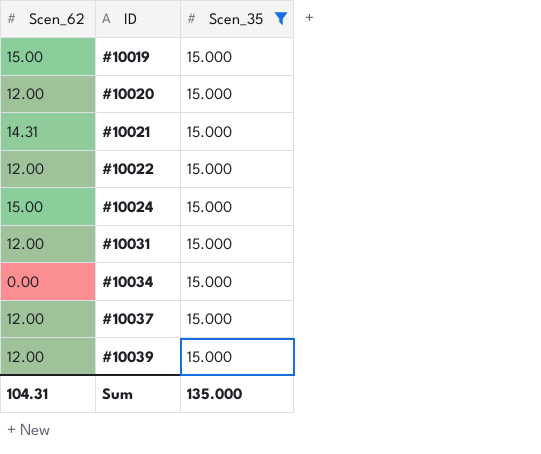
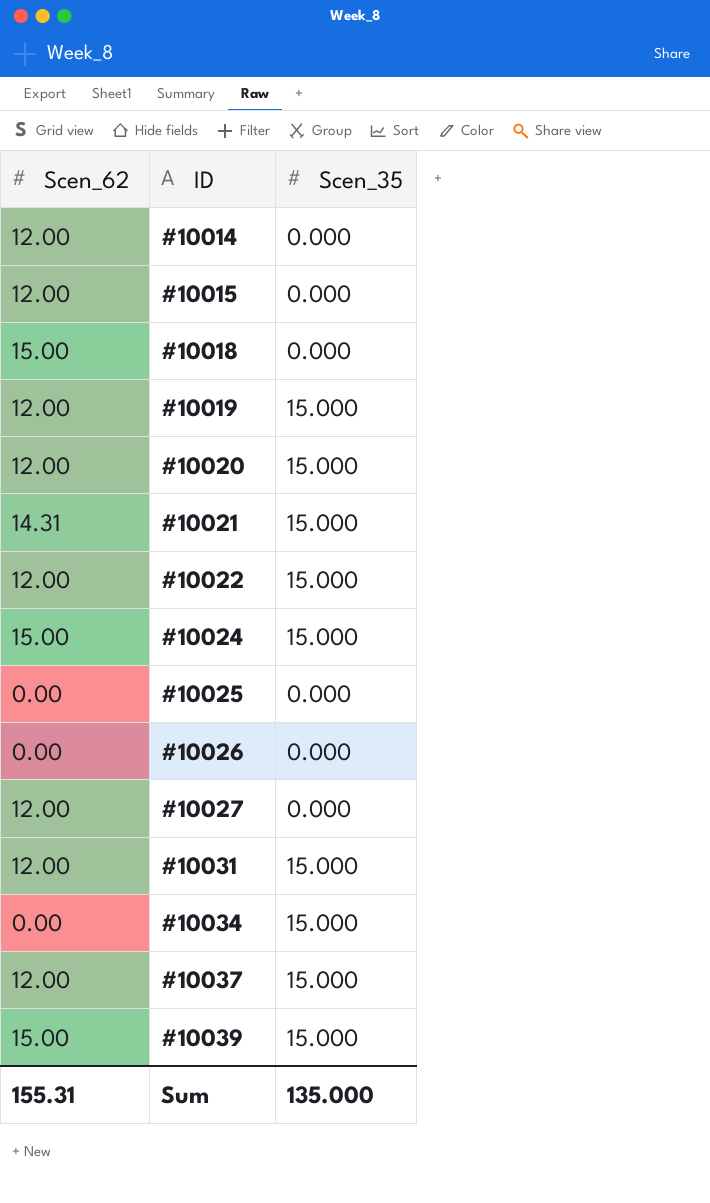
filter: Scen_35 = 15.000 -> none
#10019 | Scen_62: 15.00 -> 12.00
#10039 | Scen_62: 12.00 -> 15.00
Sum | Scen_62: 104.31 -> 155.31

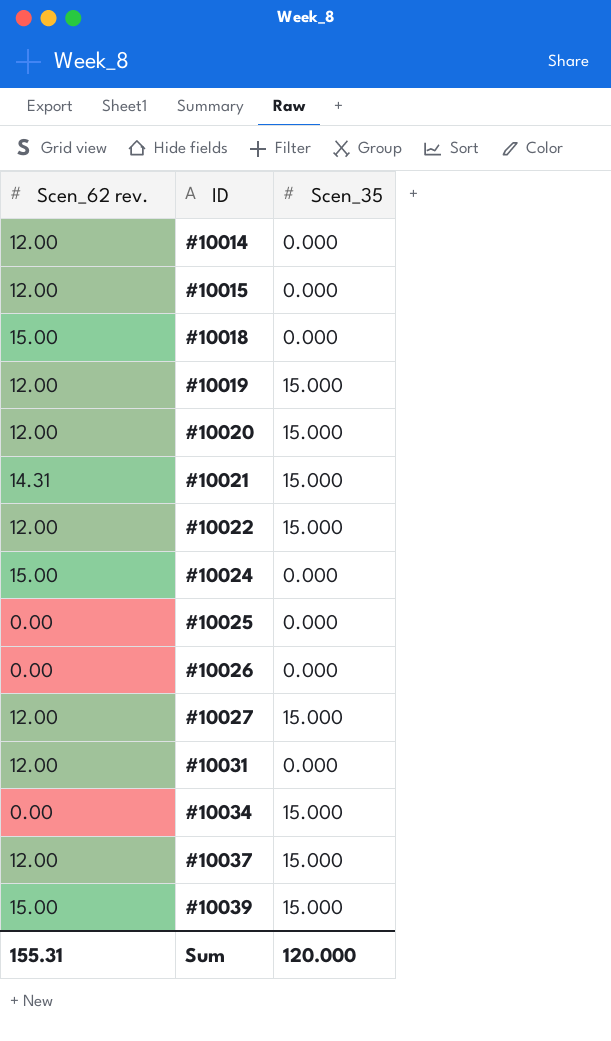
column name: Scen_62 -> Scen_62 rev.
#10024 | Scen_35: 15.000 -> 0.000
#10027 | Scen_35: 0.000 -> 15.000
#10031 | Scen_35: 15.000 -> 0.000
Sum | Scen_35: 135.000 -> 120.000

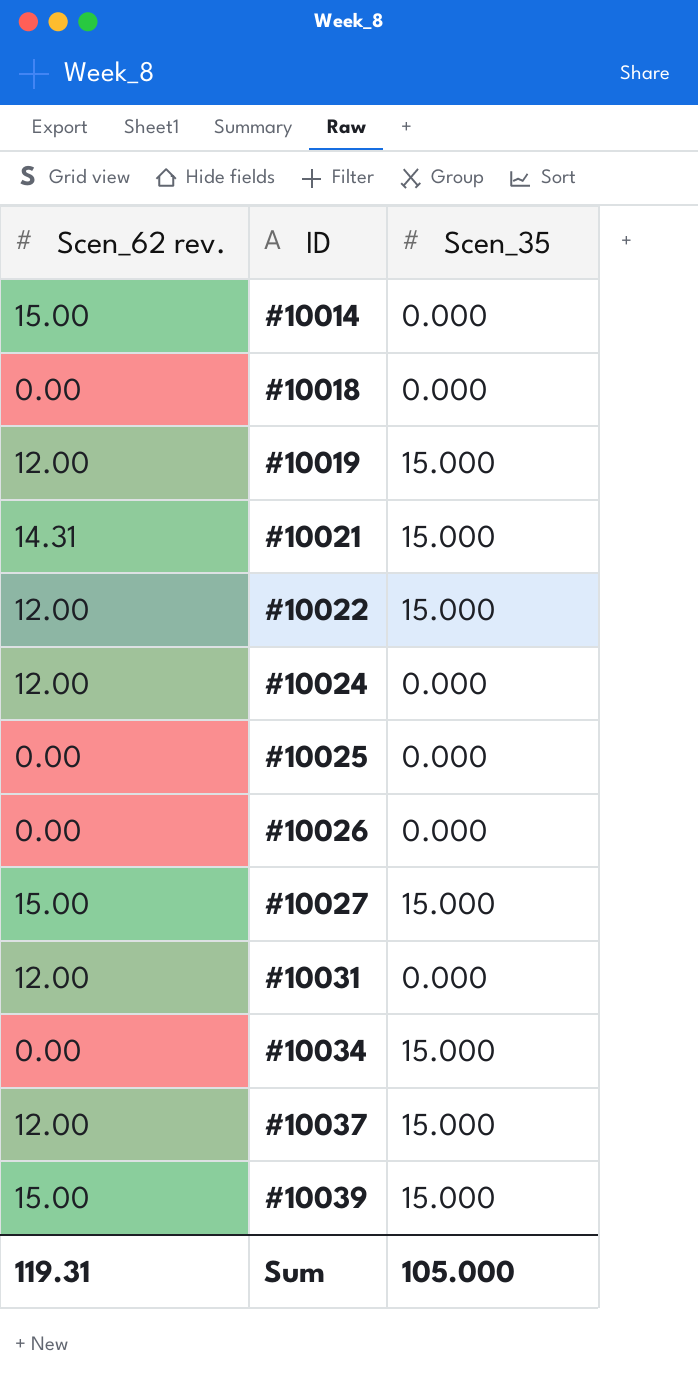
row #10015: 12.00 | 0.000 -> none
row #10020: 12.00 | 15.000 -> none
#10014 | Scen_62 rev.: 12.00 -> 15.00
#10018 | Scen_62 rev.: 15.00 -> 0.00
#10024 | Scen_62 rev.: 15.00 -> 12.00
#10027 | Scen_62 rev.: 12.00 -> 15.00
Sum | Scen_62 rev.: 155.31 -> 119.31
Sum | Scen_35: 120.000 -> 105.000

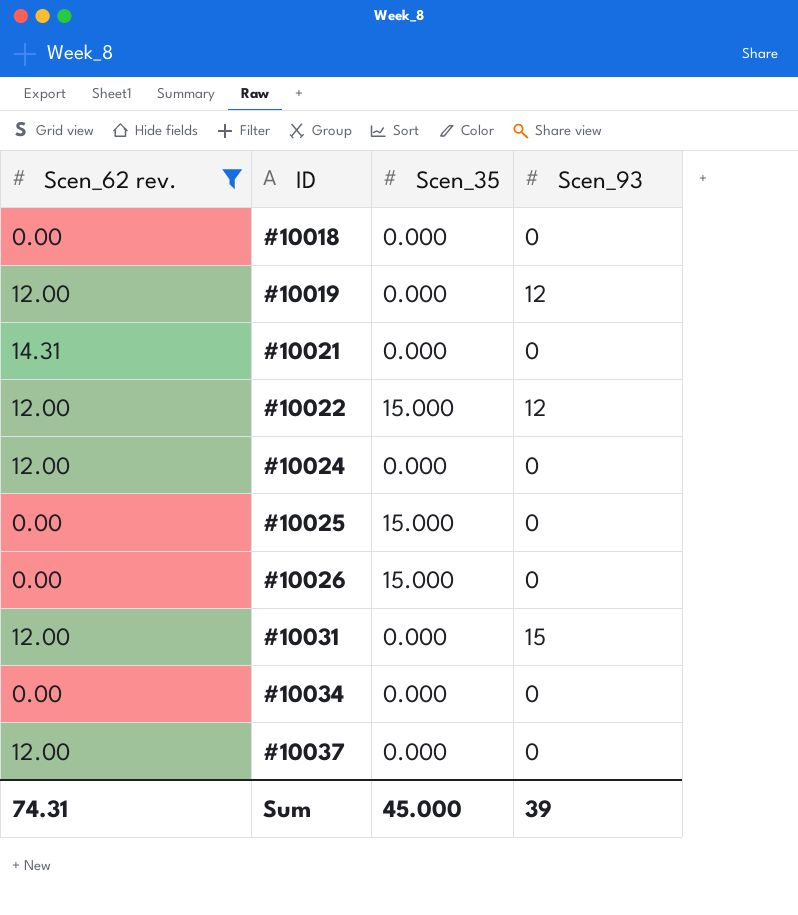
filter: none -> Scen_62 rev. != 15.00
column Scen_93 | position: none -> 4
#10019 | Scen_35: 15.000 -> 0.000
#10021 | Scen_35: 15.000 -> 0.000
#10025 | Scen_35: 0.000 -> 15.000
#10026 | Scen_35: 0.000 -> 15.000
#10034 | Scen_35: 15.000 -> 0.000
#10037 | Scen_35: 15.000 -> 0.000
Sum | Scen_62 rev.: 119.31 -> 74.31
Sum | Scen_35: 105.000 -> 45.000

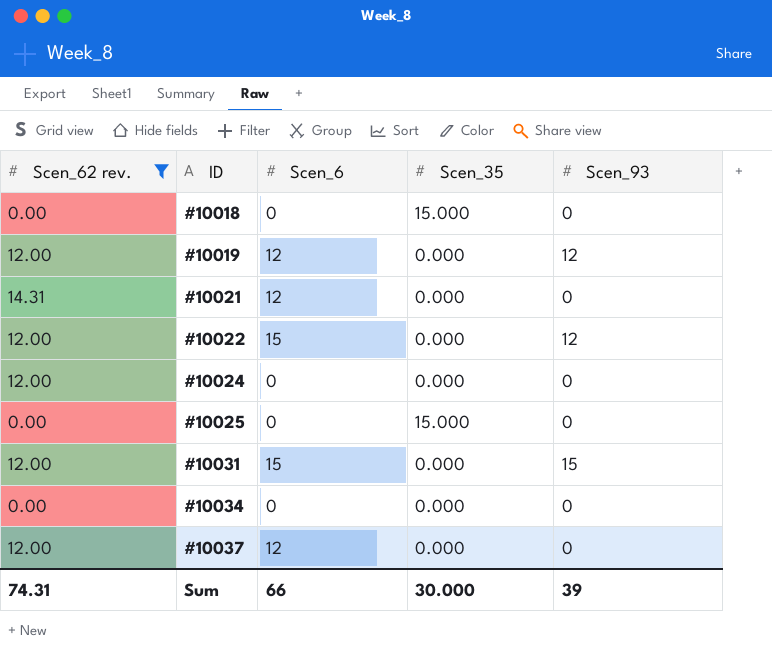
column Scen_6 | position: none -> 3
row #10026: 0.00 | 15.000 | 0 -> none
#10018 | Scen_35: 0.000 -> 15.000
#10022 | Scen_35: 15.000 -> 0.000
Sum | Scen_35: 45.000 -> 30.000

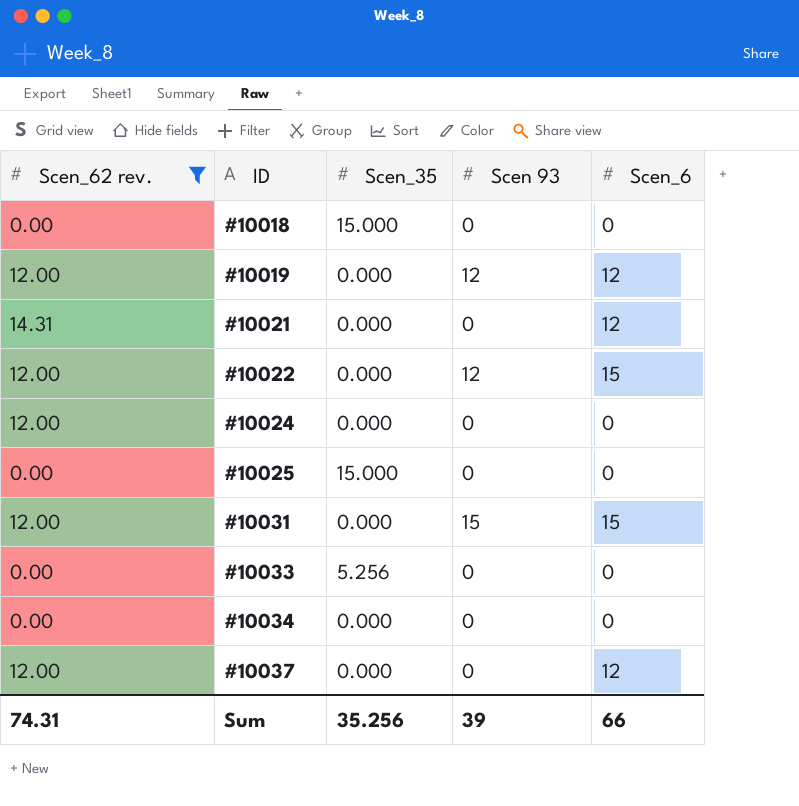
column name: Scen_93 -> Scen 93
column Scen_6 | position: 3 -> 5
row #10033: none -> 0.00 | 5.256 | 0 | 0
Sum | Scen_35: 30.000 -> 35.256

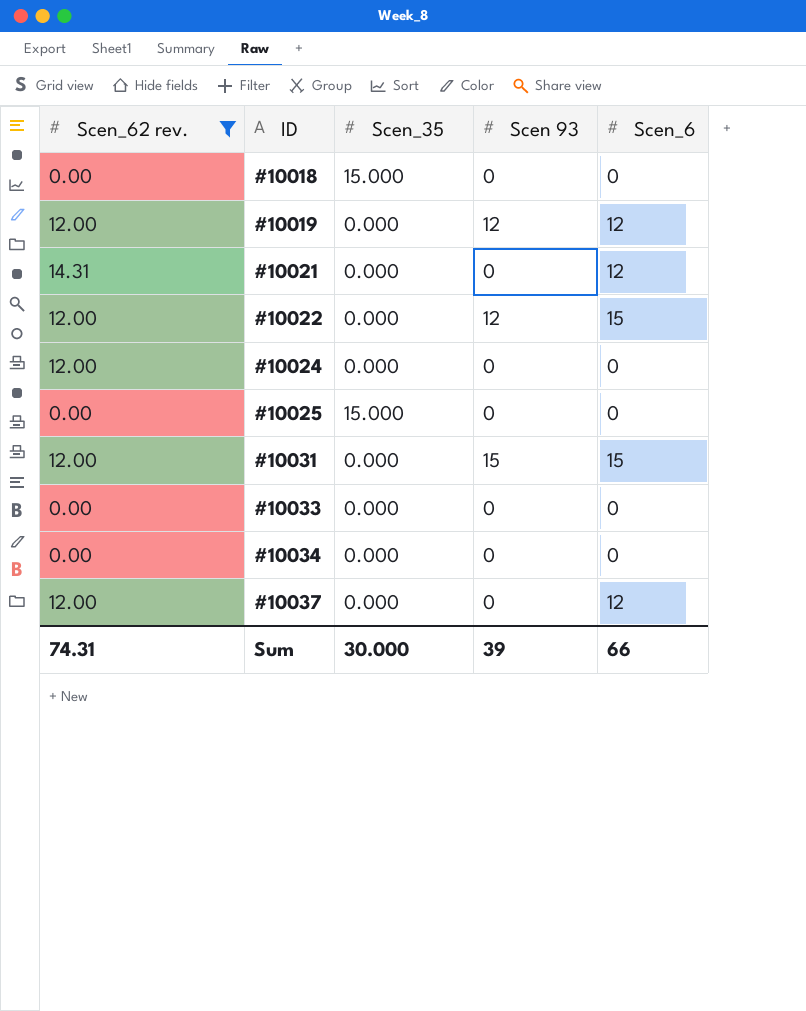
#10033 | Scen_35: 5.256 -> 0.000
Sum | Scen_35: 35.256 -> 30.000

